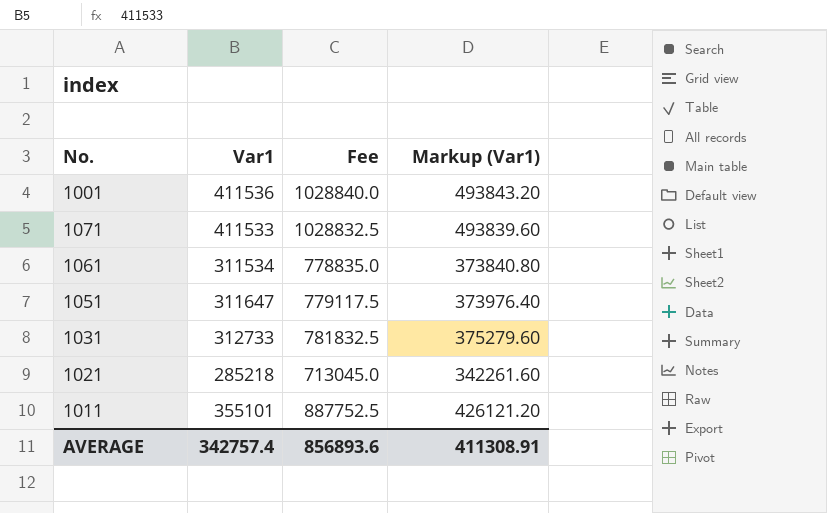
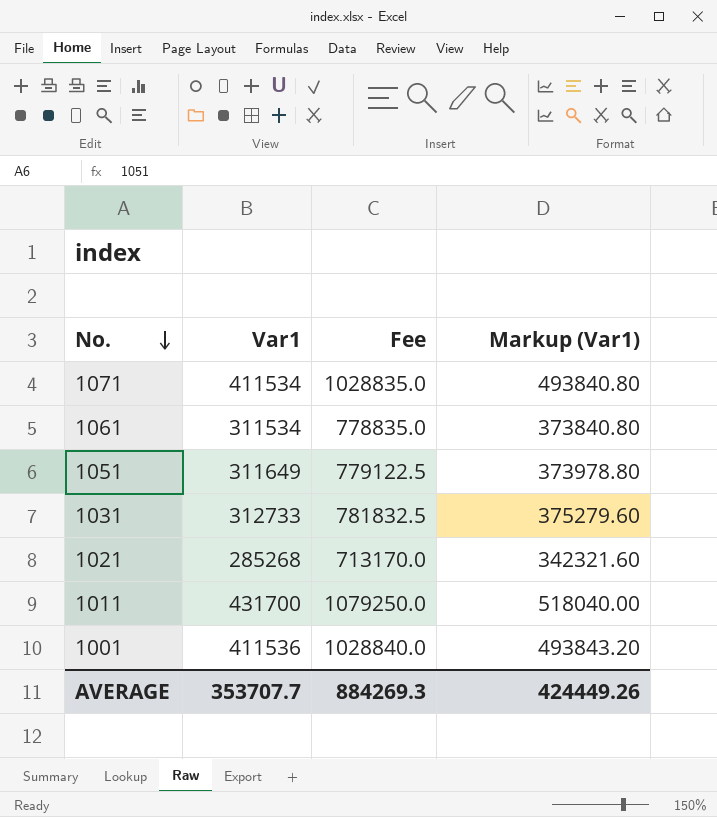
row order: none -> No. descending
1071 | Var1: 411533 -> 411534
1071 | Fee: 1028832.5 -> 1028835.0
1071 | Markup (Var1): 493839.60 -> 493840.80
1051 | Var1: 311647 -> 311649
1051 | Fee: 779117.5 -> 779122.5
1051 | Markup (Var1): 373976.40 -> 373978.80
1021 | Var1: 285218 -> 285268
1021 | Fee: 713045.0 -> 713170.0
1021 | Markup (Var1): 342261.60 -> 342321.60
1011 | Var1: 355101 -> 431700
1011 | Fee: 887752.5 -> 1079250.0
1011 | Markup (Var1): 426121.20 -> 518040.00
AVERAGE | Var1: 342757.4 -> 353707.7
AVERAGE | Fee: 856893.6 -> 884269.3
AVERAGE | Markup (Var1): 411308.91 -> 424449.26

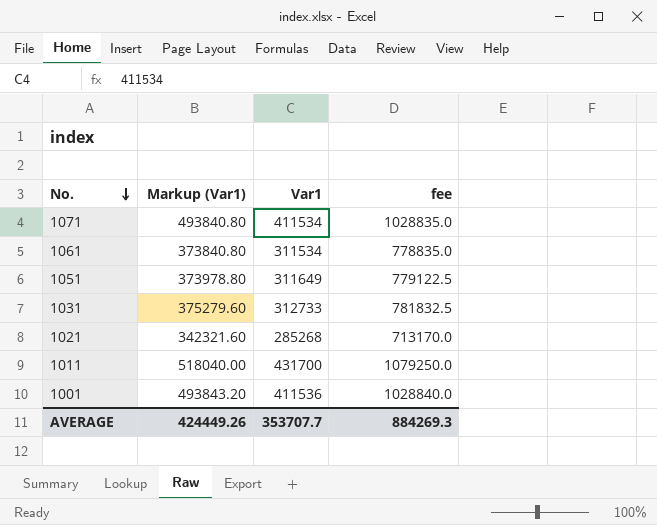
column Markup (Var1) | position: 4 -> 2
column name: Fee -> fee

